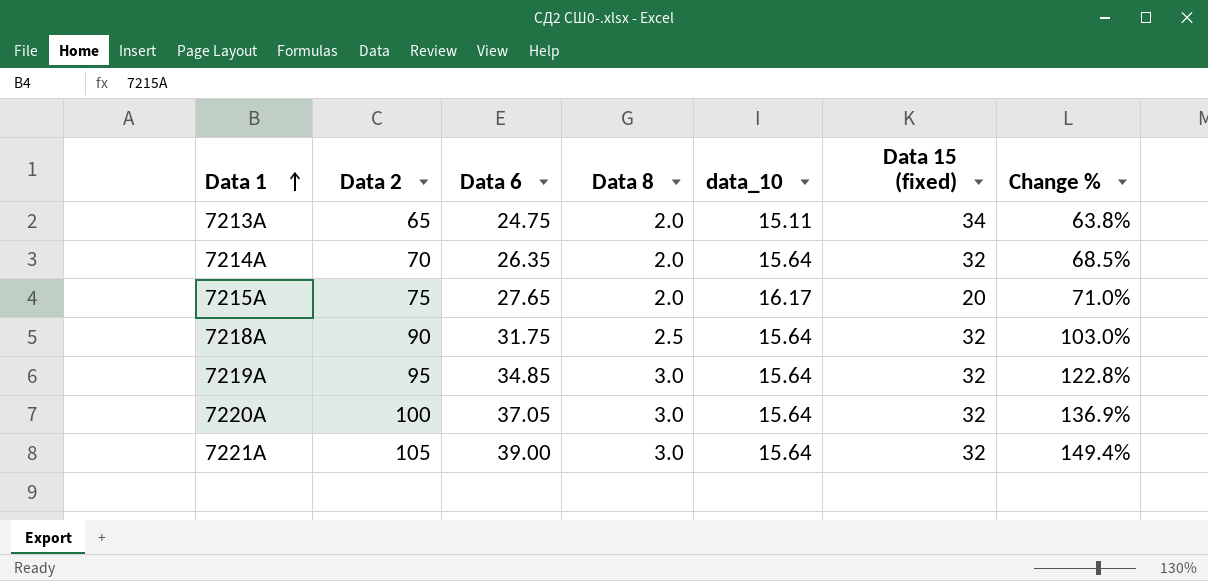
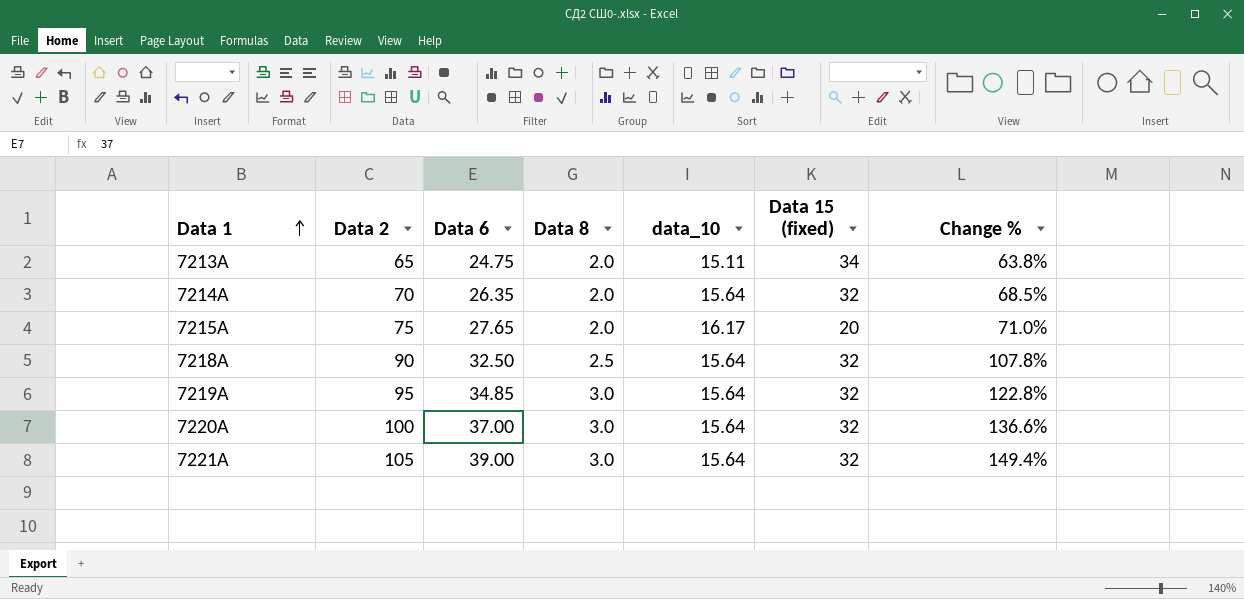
7218А | Data 6: 31.75 -> 32.50
7218А | Change %: 103.0% -> 107.8%
7220А | Data 6: 37.05 -> 37.00
7220А | Change %: 136.9% -> 136.6%

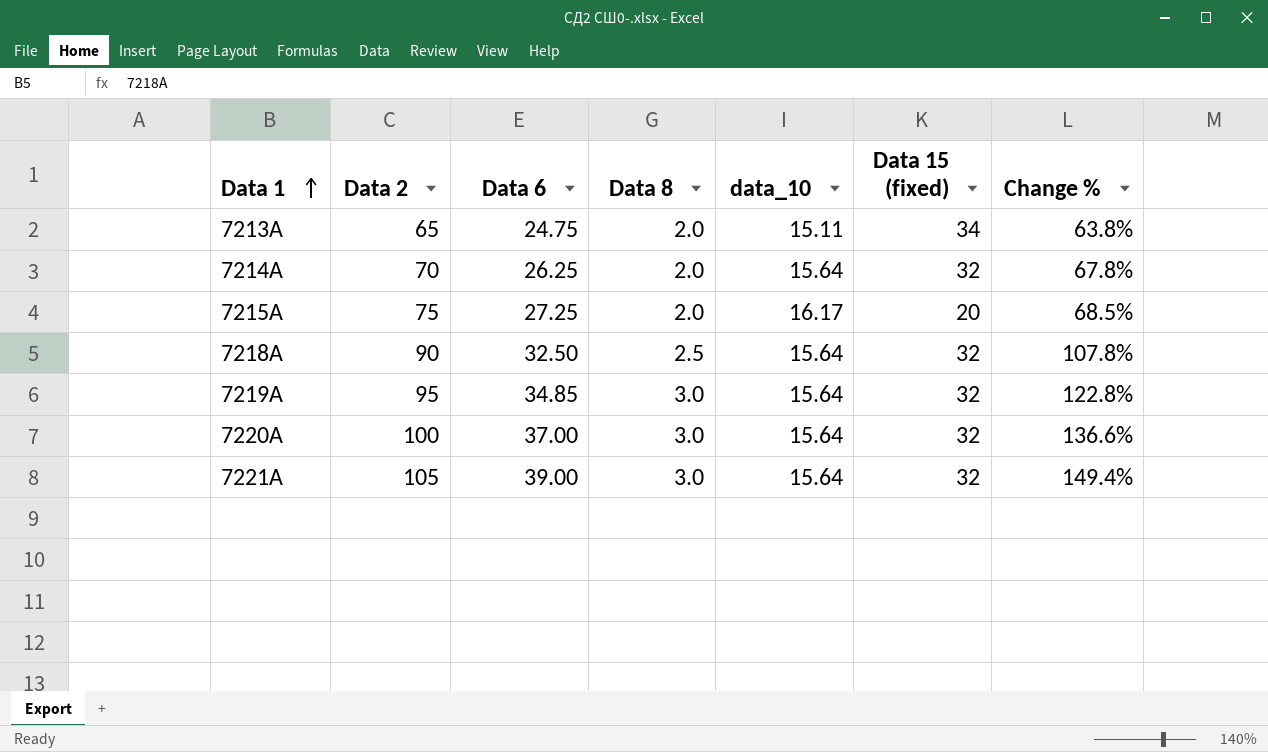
7214А | Data 6: 26.35 -> 26.25
7214А | Change %: 68.5% -> 67.8%
7215А | Data 6: 27.65 -> 27.25
7215А | Change %: 71.0% -> 68.5%

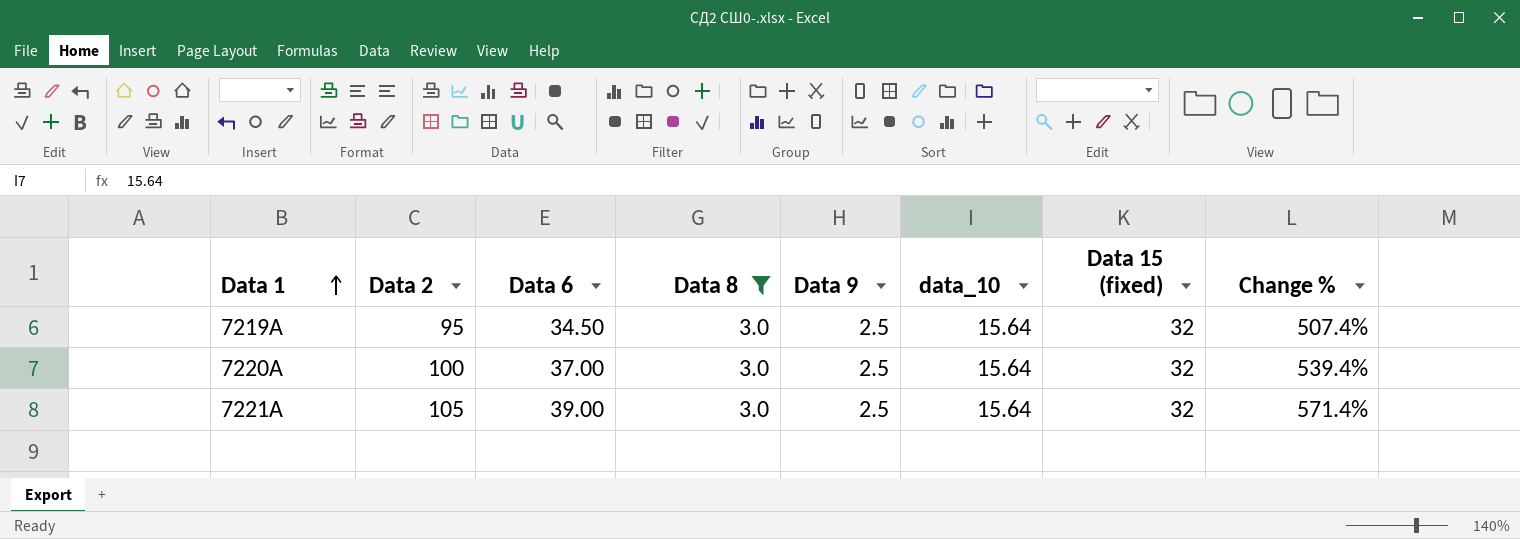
filter: none -> Data 8 = 3.0
column Data 9 | position: none -> 5
column Change % | formula: ([Data 6] - [data_10]) / [data_10] -> ([Data 2] - [data_10]) / [data_10]
7219А | Data 6: 34.85 -> 34.50

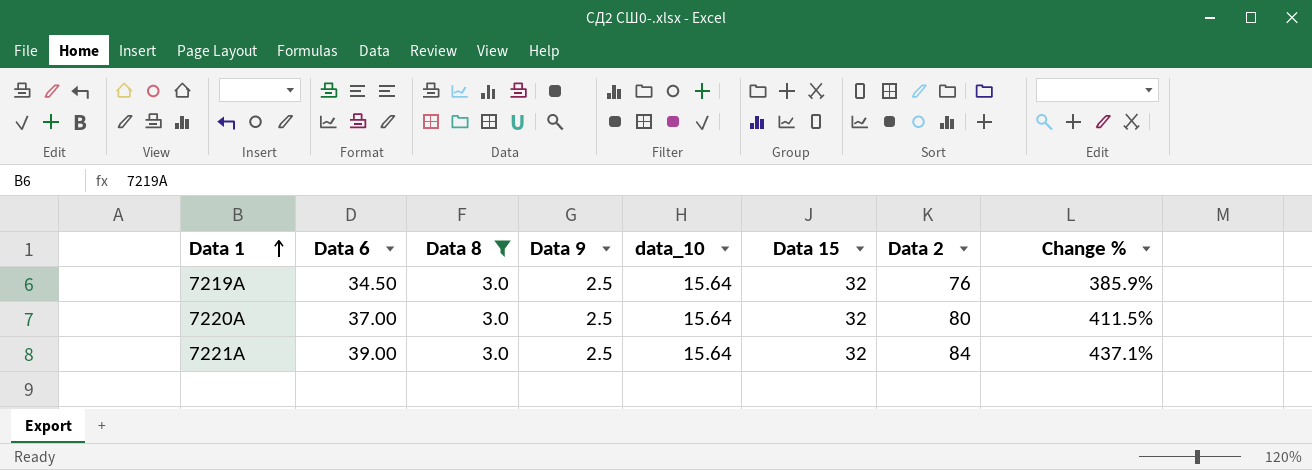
column name: Data 15 (fixed) -> Data 15
column Data 2 | position: 2 -> 7
7219А | Data 2: 95 -> 76
7219А | Change %: 507.4% -> 385.9%
7220А | Data 2: 100 -> 80
7220А | Change %: 539.4% -> 411.5%
7221А | Data 2: 105 -> 84
7221А | Change %: 571.4% -> 437.1%

